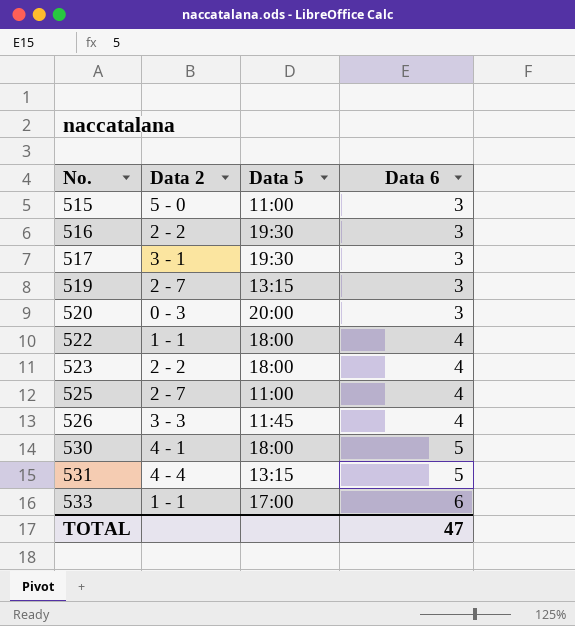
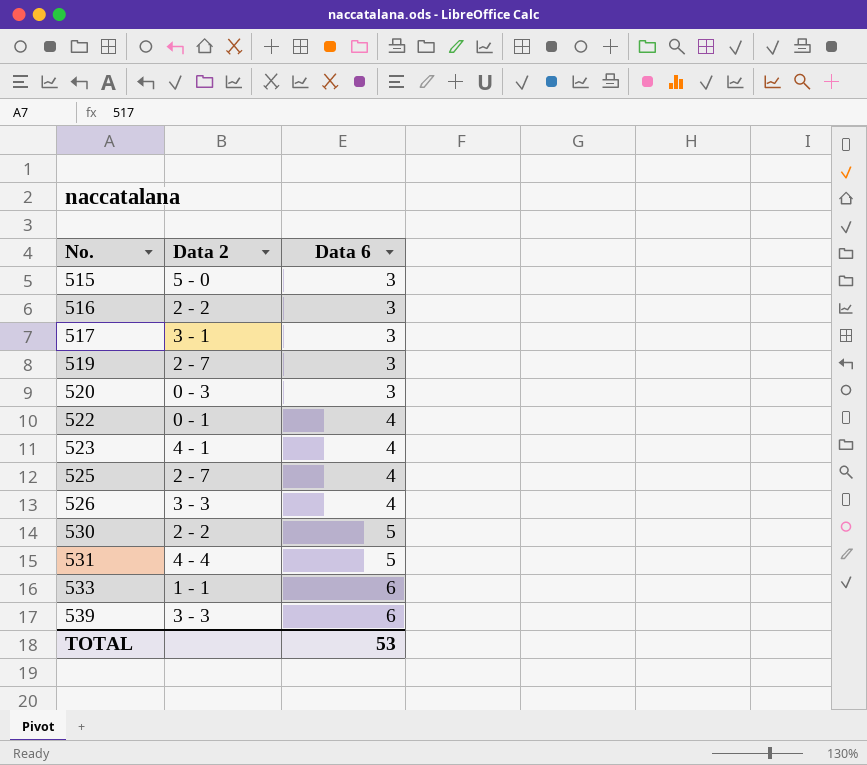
column Data 5 | position: 3 -> none
522 | Data 2: 1 - 1 -> 0 - 1
523 | Data 2: 2 - 2 -> 4 - 1
530 | Data 2: 4 - 1 -> 2 - 2
row 539: none -> 3 - 3 | 6
TOTAL | Data 6: 47 -> 53

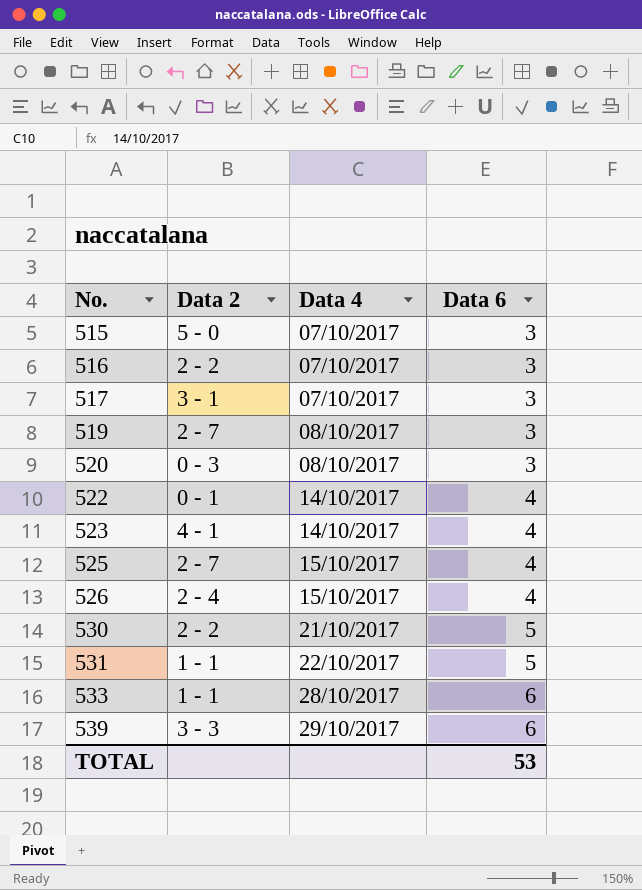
column Data 4 | position: none -> 3
526 | Data 2: 3 - 3 -> 2 - 4
531 | Data 2: 4 - 4 -> 1 - 1

